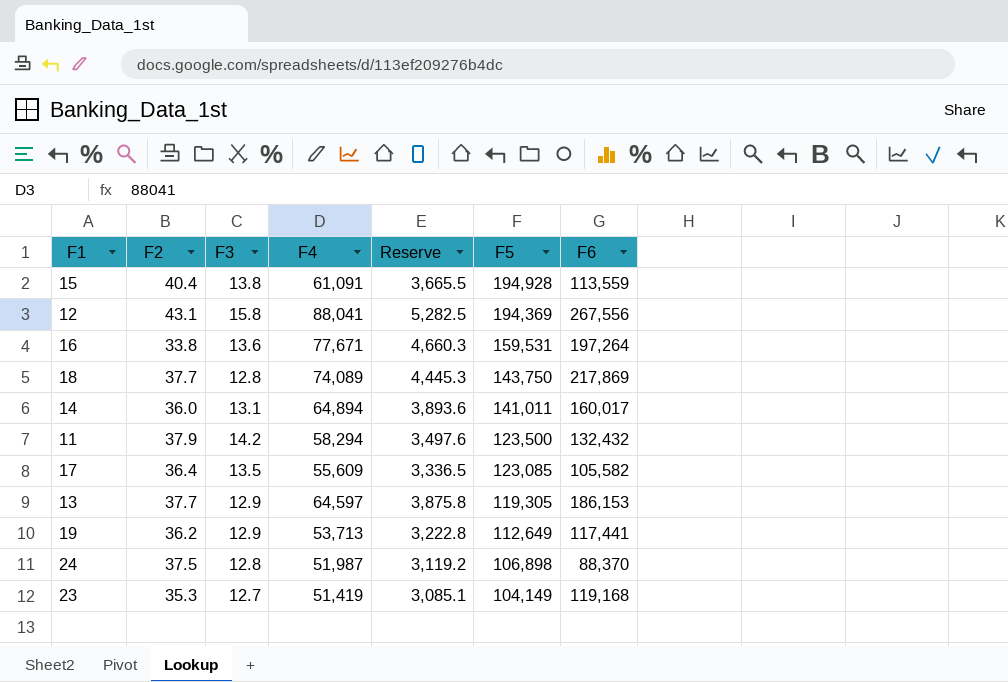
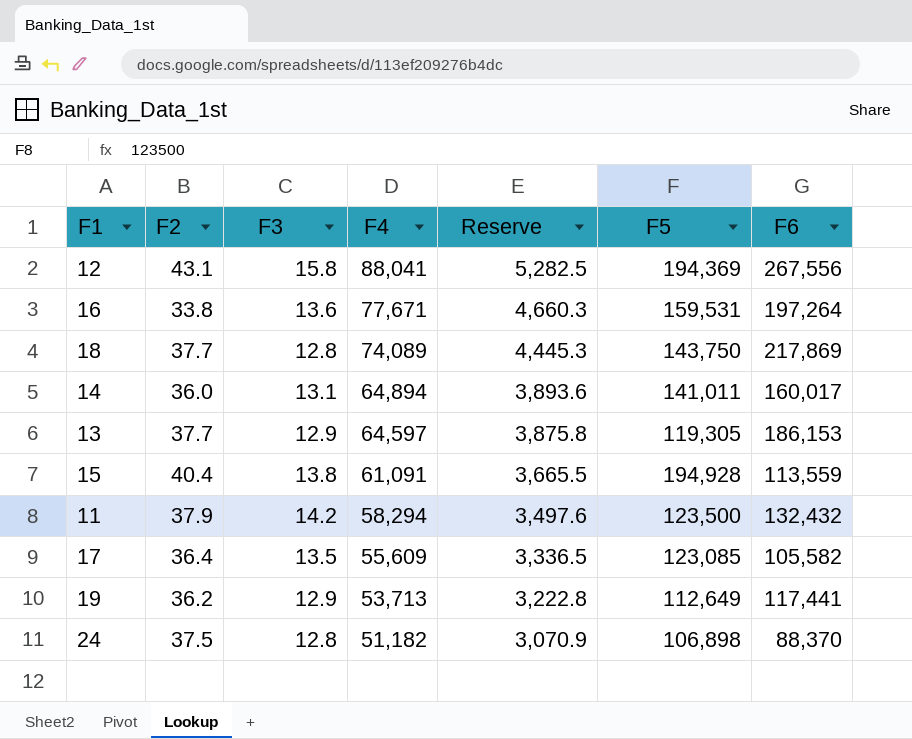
row order: F5 descending -> F4 descending
row 23: 35.3 | 12.7 | 51,419 | 3,085.1 | 104,149 | 119,168 -> none
24 | F4: 51,987 -> 51,182
24 | Reserve: 3,119.2 -> 3,070.9

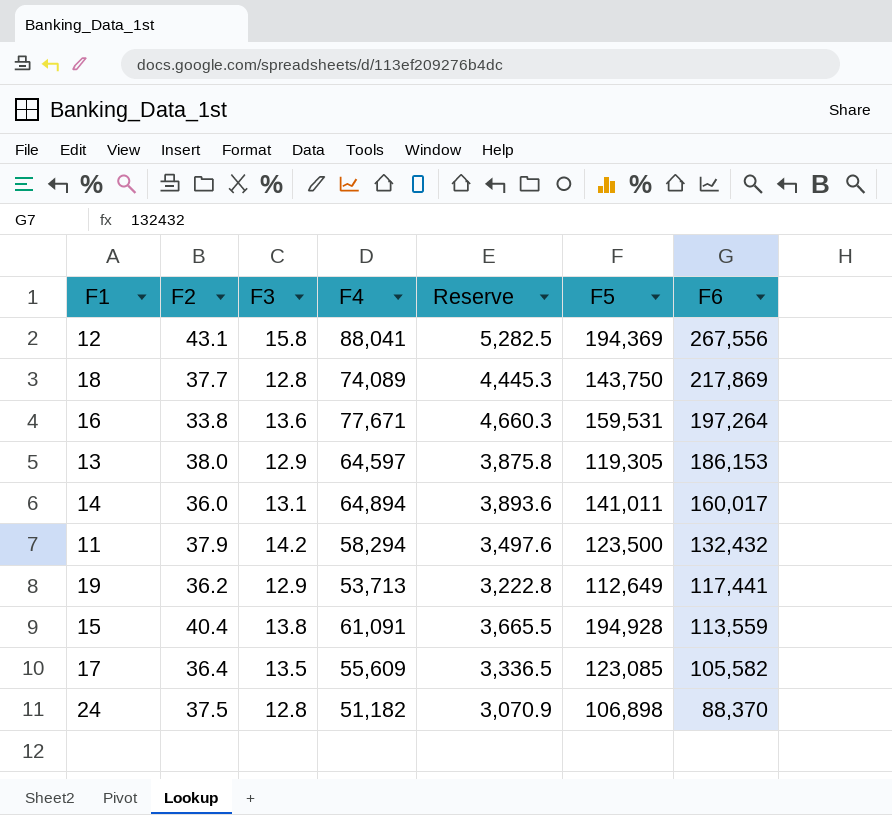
row order: F4 descending -> F6 descending
13 | F2: 37.7 -> 38.0

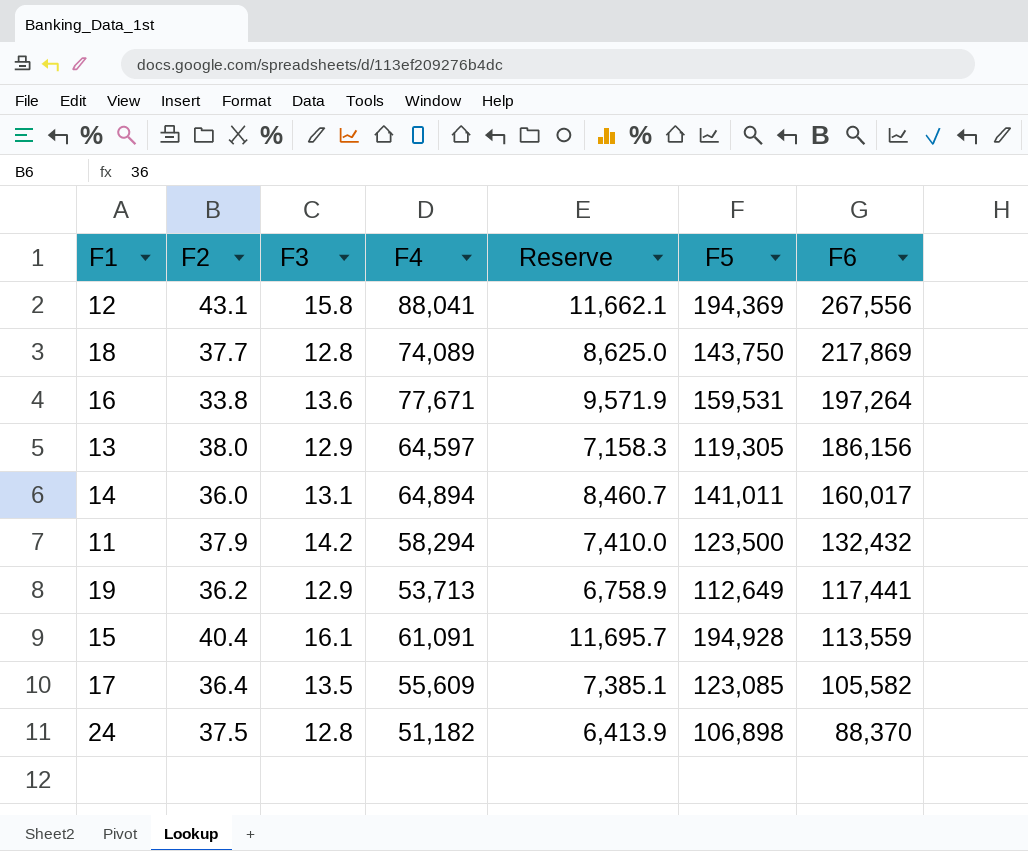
column Reserve | formula: [F4] * 0.06 -> [F5] * 0.06
13 | F6: 186,153 -> 186,156
15 | F3: 13.8 -> 16.1

